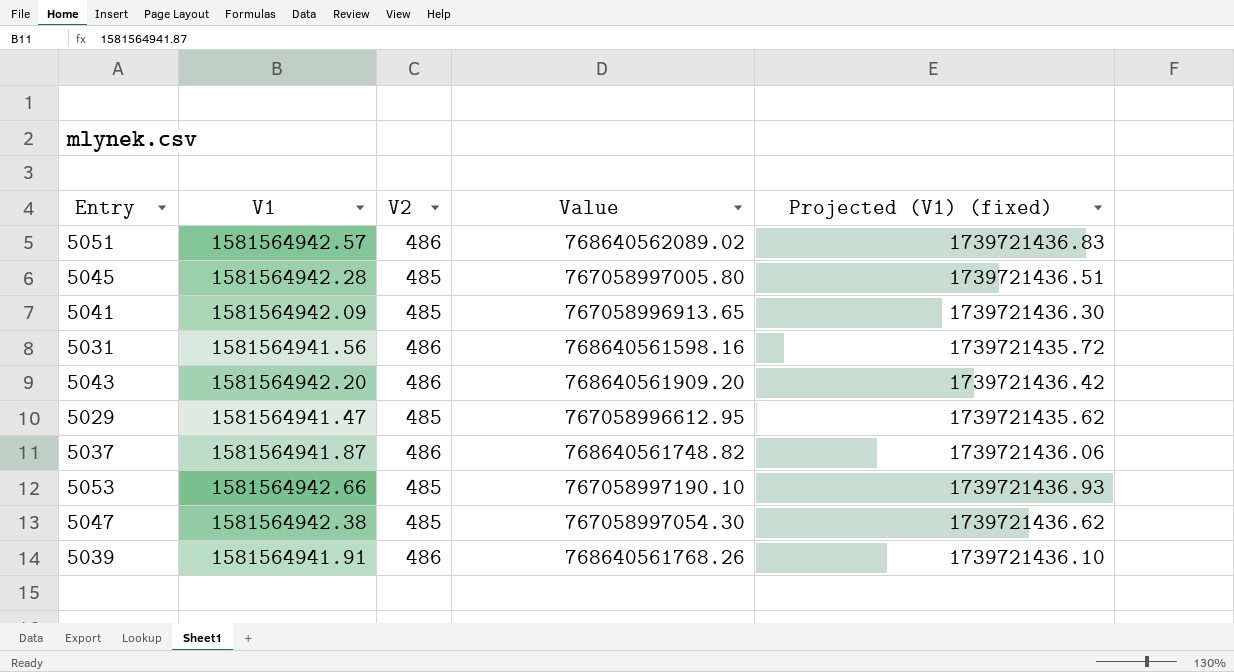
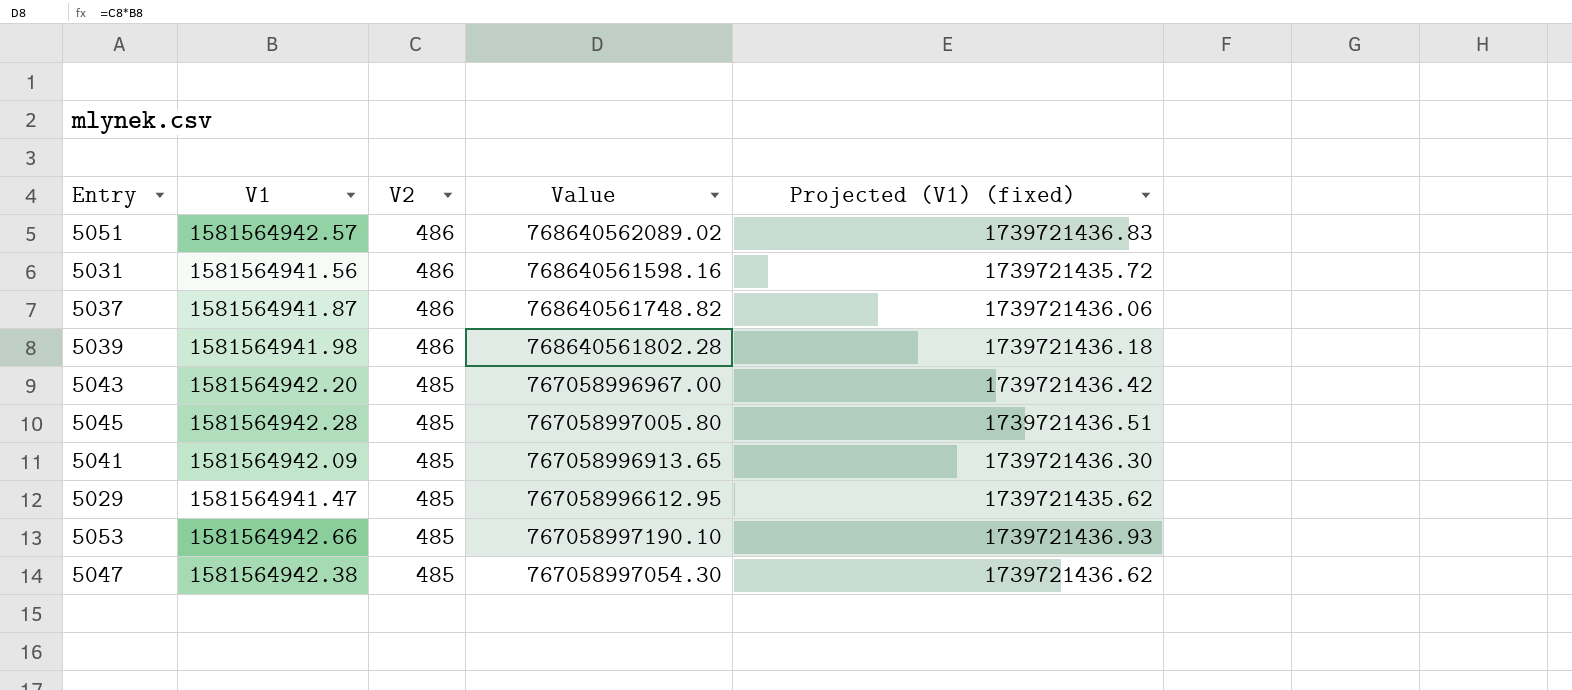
row order: none -> V2 descending
5039 | V1: 1581564941.91 -> 1581564941.98
5039 | Value: 768640561768.26 -> 768640561802.28
5039 | Projected (V1) (fixed): 1739721436.10 -> 1739721436.18
5043 | V2: 486 -> 485
5043 | Value: 768640561909.20 -> 767058996967.00

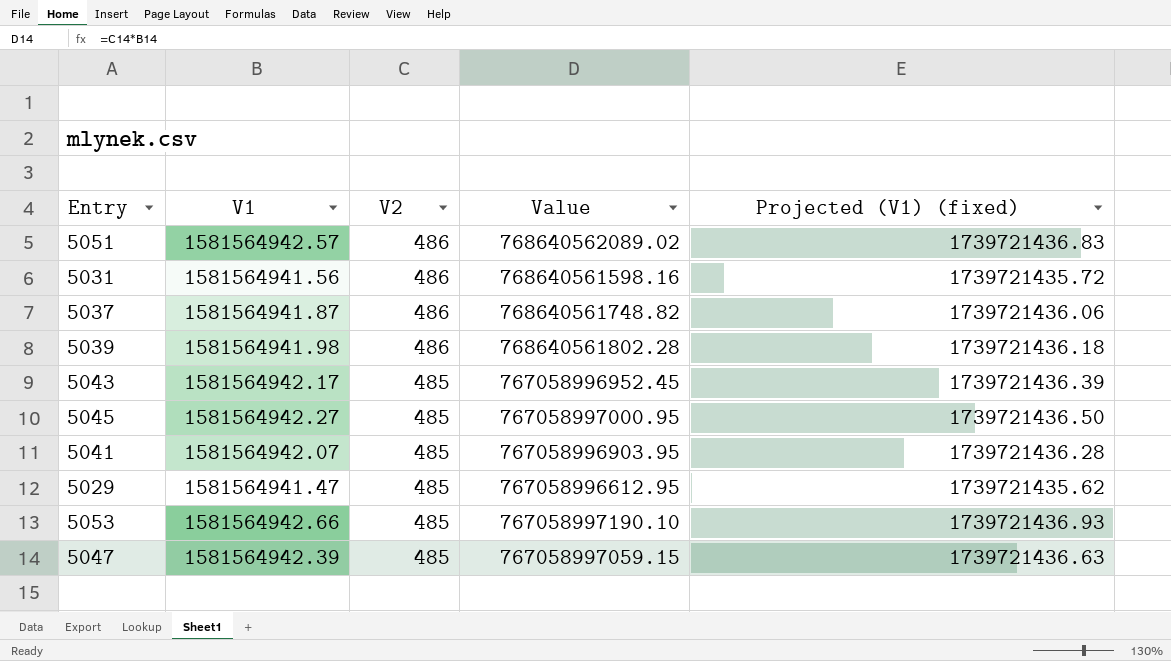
5043 | V1: 1581564942.20 -> 1581564942.17
5043 | Value: 767058996967.00 -> 767058996952.45
5043 | Projected (V1) (fixed): 1739721436.42 -> 1739721436.39
5045 | V1: 1581564942.28 -> 1581564942.27
5045 | Value: 767058997005.80 -> 767058997000.95
5045 | Projected (V1) (fixed): 1739721436.51 -> 1739721436.50
5041 | V1: 1581564942.09 -> 1581564942.07
5041 | Value: 767058996913.65 -> 767058996903.95
5041 | Projected (V1) (fixed): 1739721436.30 -> 1739721436.28
5047 | V1: 1581564942.38 -> 1581564942.39
5047 | Value: 767058997054.30 -> 767058997059.15
5047 | Projected (V1) (fixed): 1739721436.62 -> 1739721436.63

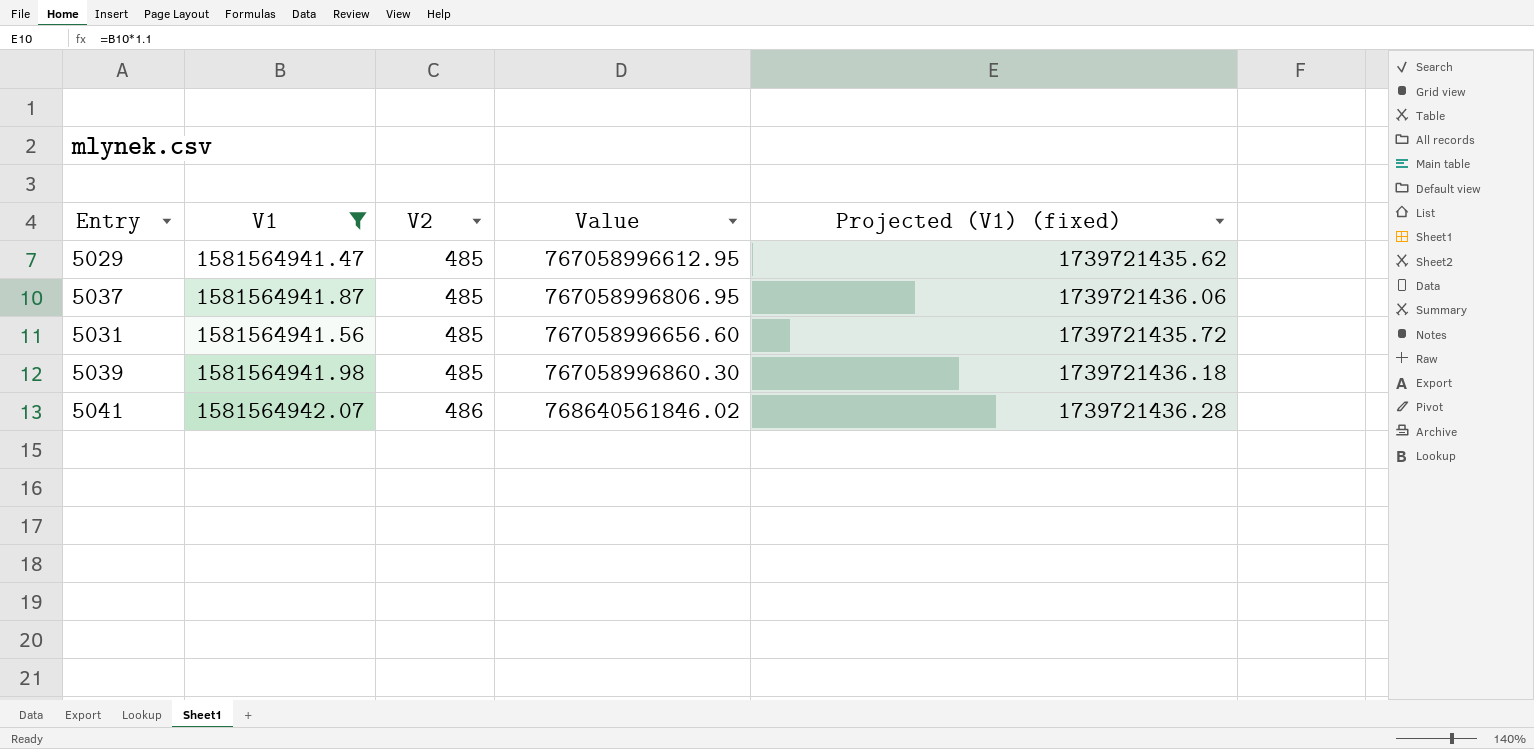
filter: none -> V1 <= 1581564942.07
row order: V2 descending -> V2 ascending
5037 | V2: 486 -> 485
5037 | Value: 768640561748.82 -> 767058996806.95
5031 | V2: 486 -> 485
5031 | Value: 768640561598.16 -> 767058996656.60
5039 | V2: 486 -> 485
5039 | Value: 768640561802.28 -> 767058996860.30
5041 | V2: 485 -> 486
5041 | Value: 767058996903.95 -> 768640561846.02

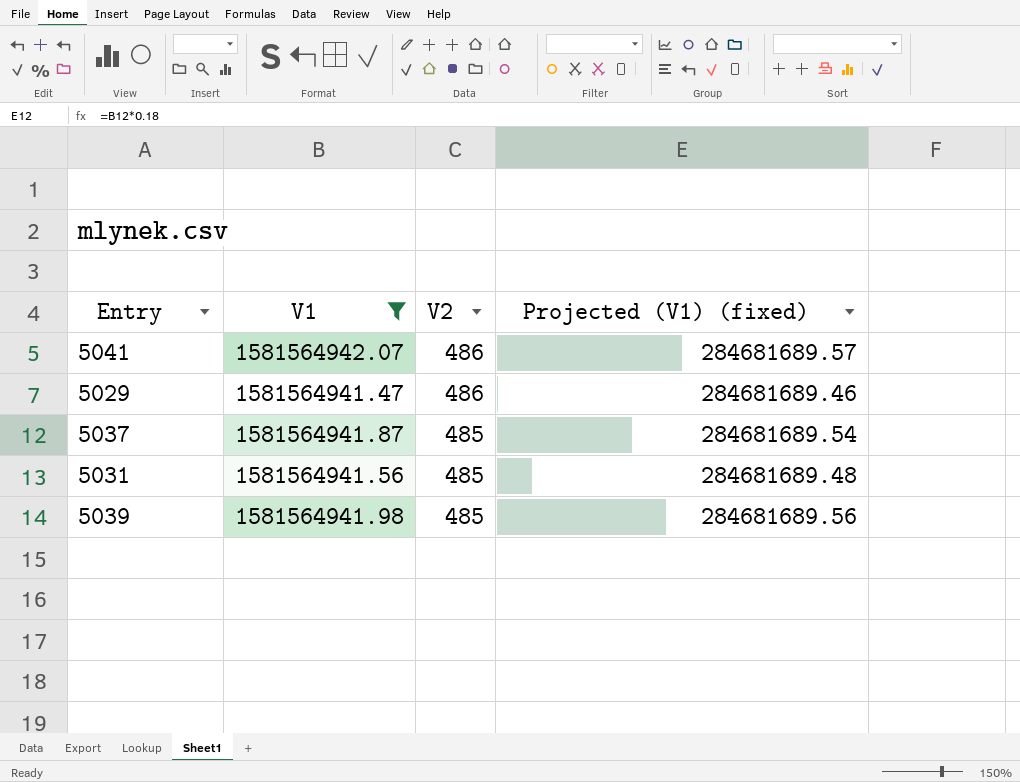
row order: V2 ascending -> V2 descending
column Value | formula: [V1] * [V2] -> none
column Projected (V1) (fixed) | formula: [V1] * 1.1 -> [V1] * 0.18
5029 | V2: 485 -> 486

